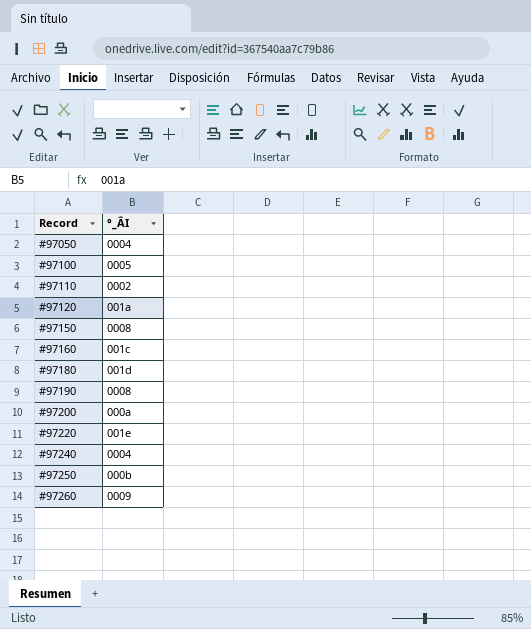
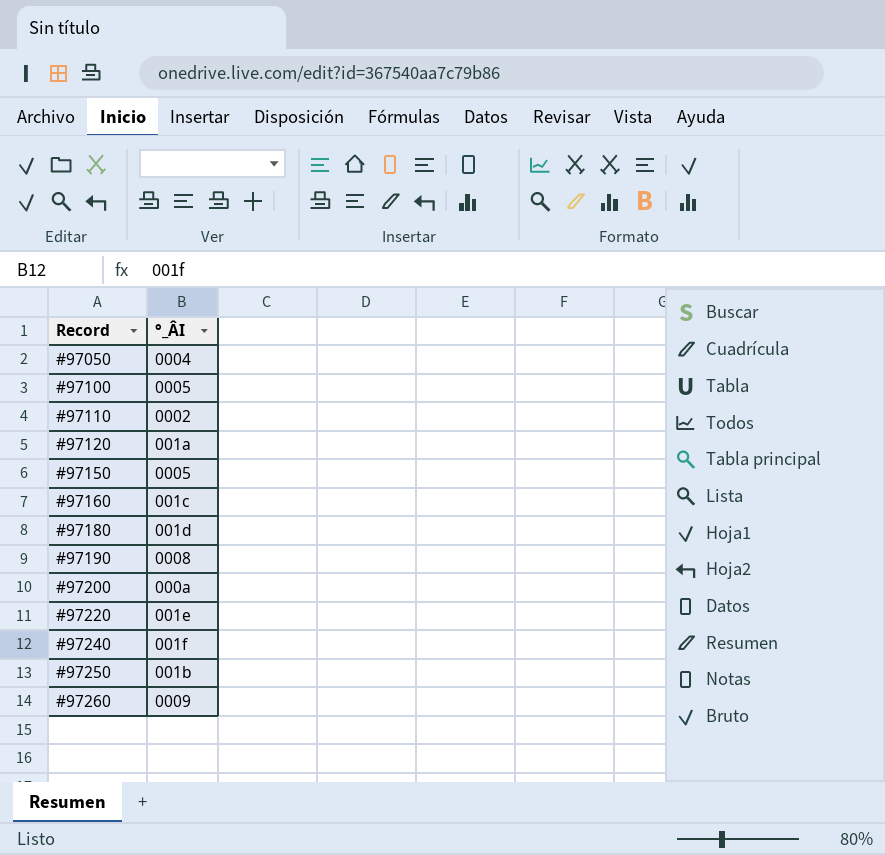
#97150 | °_ÂI: 0008 -> 0005
#97240 | °_ÂI: 0004 -> 001f
#97250 | °_ÂI: 000b -> 001b

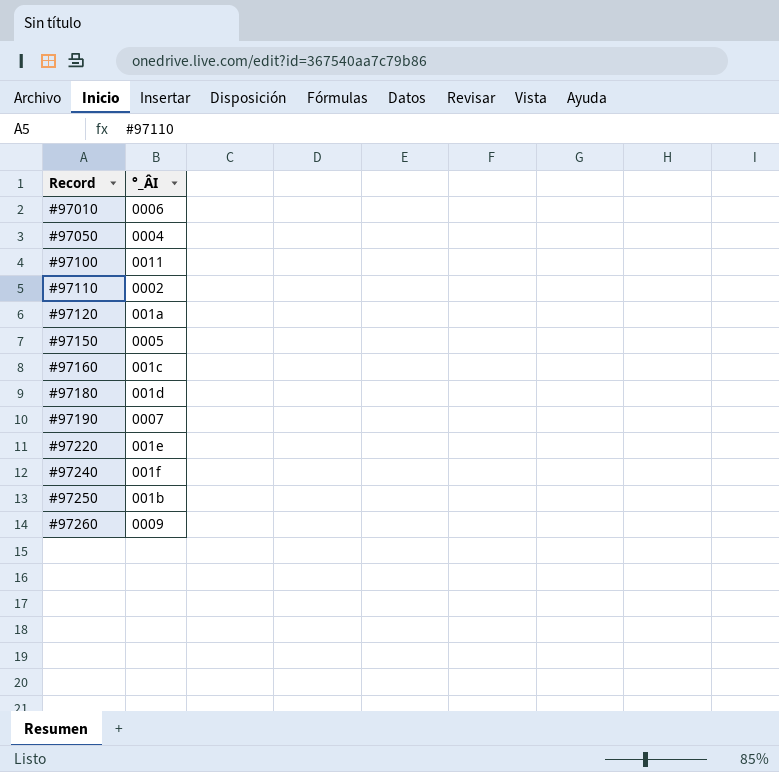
row #97200: 000a -> none
row #97010: none -> 0006
#97100 | °_ÂI: 0005 -> 0011
#97190 | °_ÂI: 0008 -> 0007

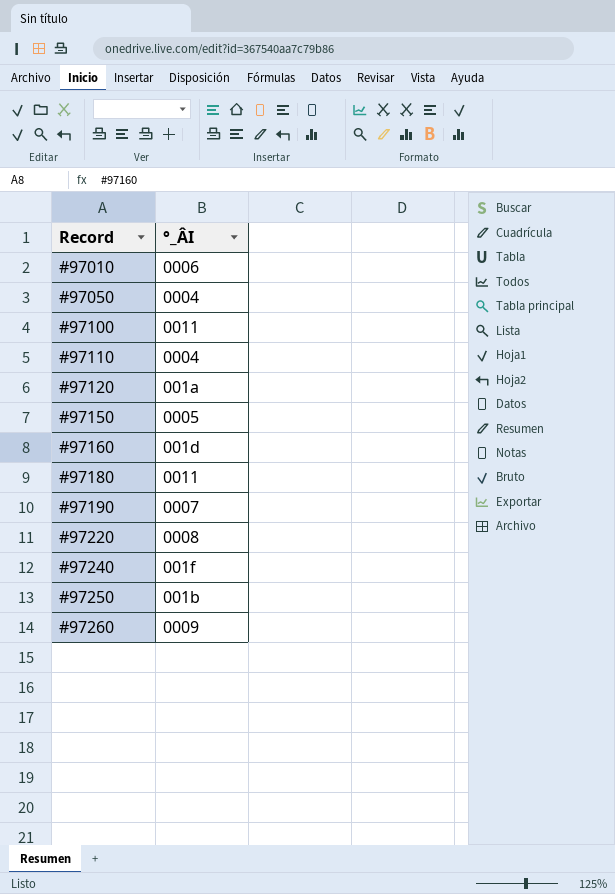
#97110 | °_ÂI: 0002 -> 0004
#97160 | °_ÂI: 001c -> 001d
#97180 | °_ÂI: 001d -> 0011
#97220 | °_ÂI: 001e -> 0008

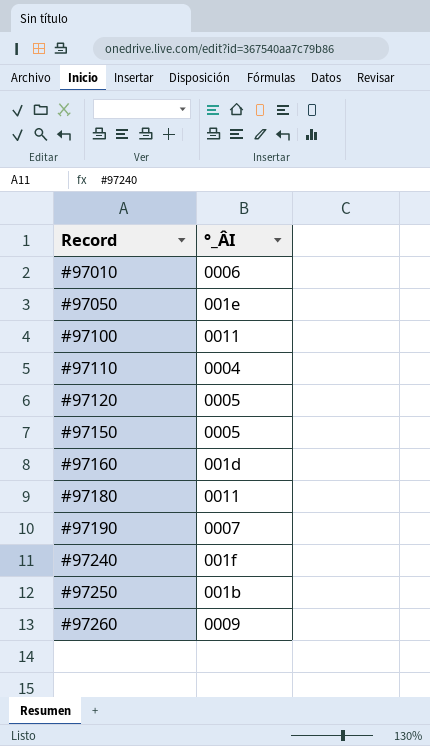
row #97220: 0008 -> none
#97050 | °_ÂI: 0004 -> 001e
#97120 | °_ÂI: 001a -> 0005

